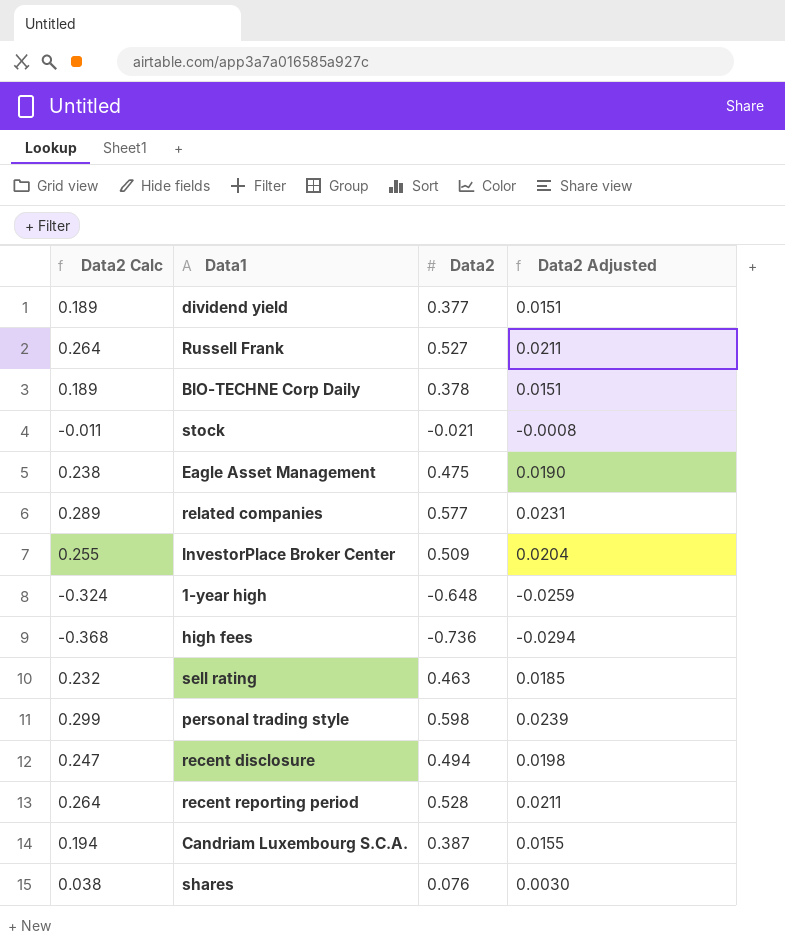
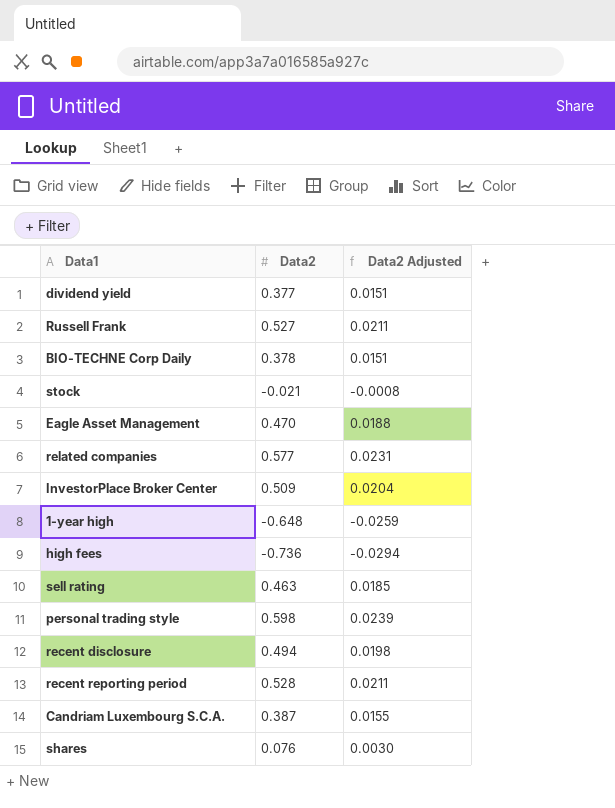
column Data2 Calc | formula: [Data2] * 0.5 -> none
Eagle Asset Management | Data2: 0.475 -> 0.470
Eagle Asset Management | Data2 Adjusted: 0.0190 -> 0.0188

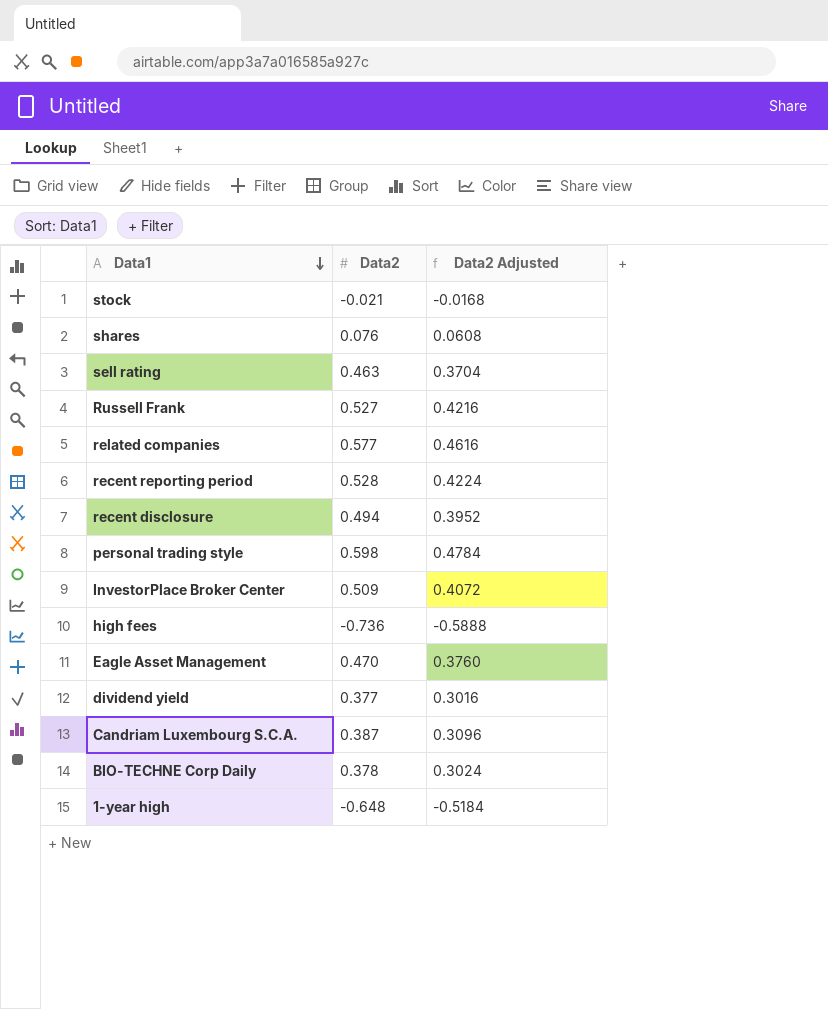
row order: none -> Data1 descending
column Data2 Adjusted | formula: [Data2] * 0.04 -> [Data2] * 0.8

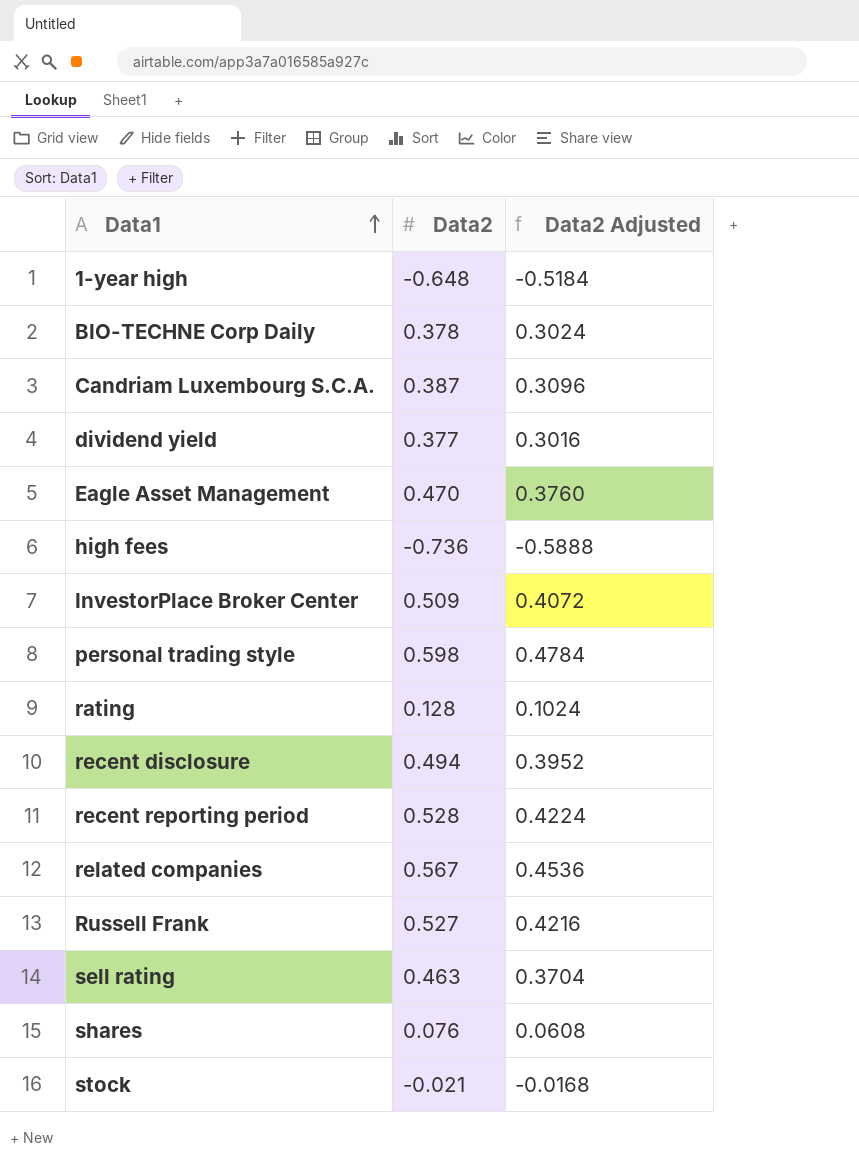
row order: Data1 descending -> Data1 ascending
row rating: none -> 0.128 | 0.1024
related companies | Data2: 0.577 -> 0.567
related companies | Data2 Adjusted: 0.4616 -> 0.4536

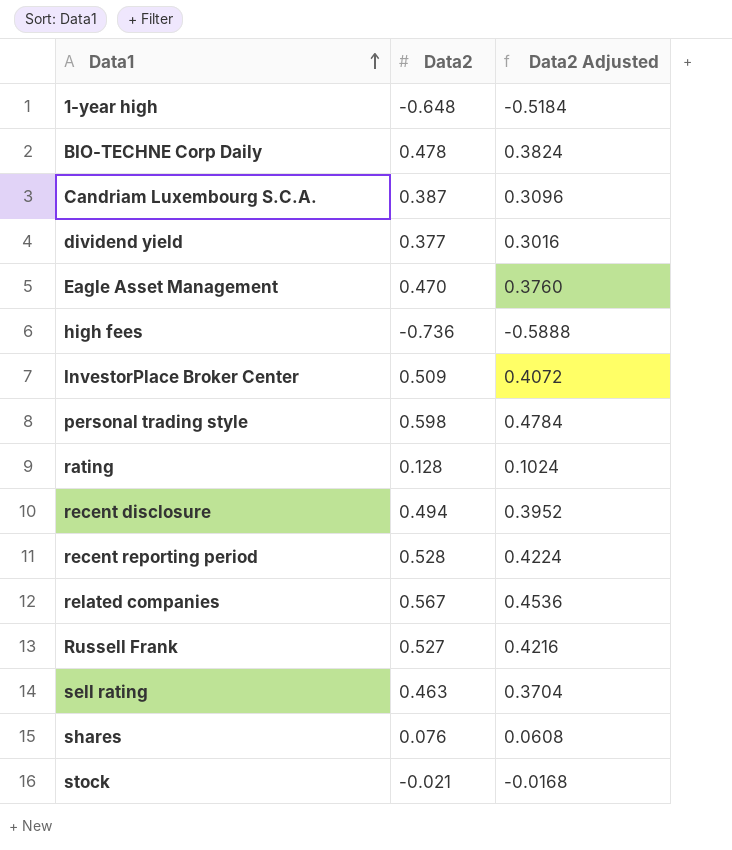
BIO-TECHNE Corp Daily | Data2: 0.378 -> 0.478
BIO-TECHNE Corp Daily | Data2 Adjusted: 0.3024 -> 0.3824

